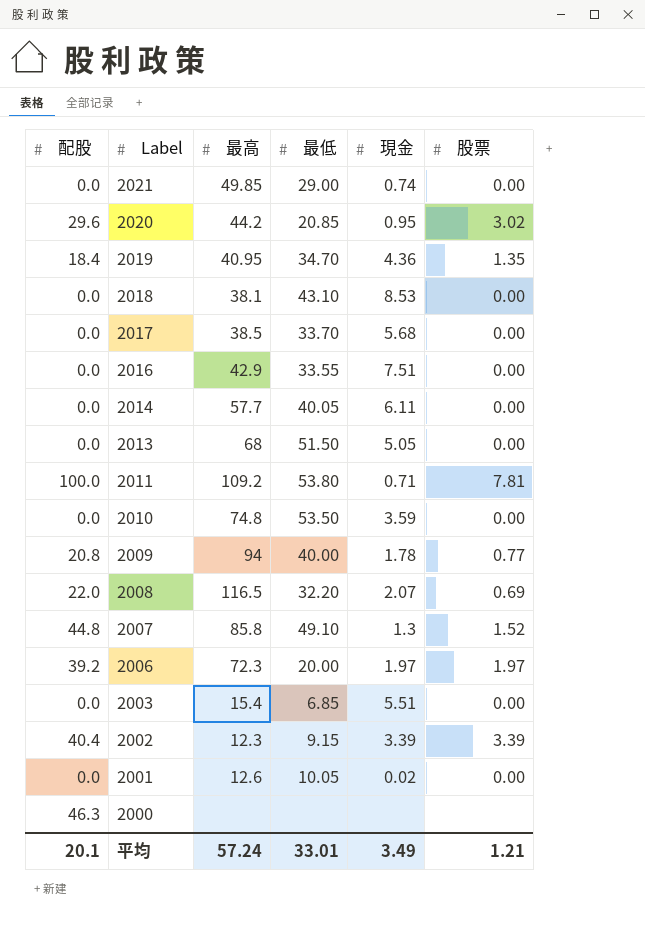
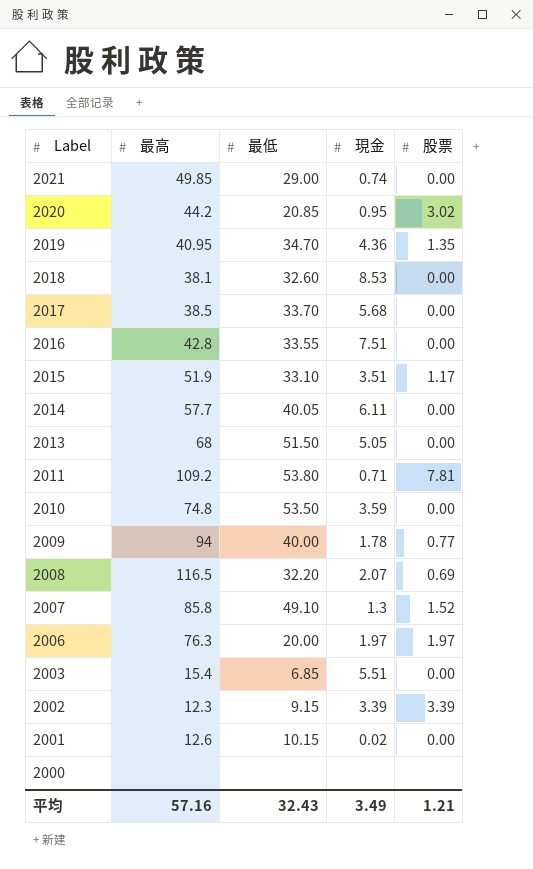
column 配股 | position: 1 -> none
2018 | 最低: 43.10 -> 32.60
2016 | 最高: 42.9 -> 42.8
row 2015: none -> 51.9 | 33.10 | 3.51 | 1.17
2006 | 最高: 72.3 -> 76.3
2001 | 最低: 10.05 -> 10.15
平均 | 最高: 57.24 -> 57.16
平均 | 最低: 33.01 -> 32.43

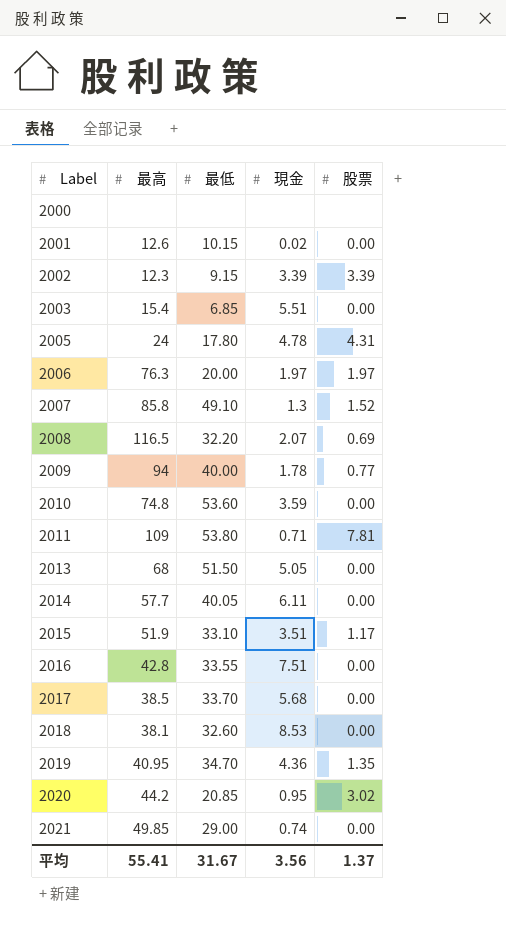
row order: Label descending -> Label ascending
row 2005: none -> 24 | 17.80 | 4.78 | 4.31
2010 | 最低: 53.50 -> 53.60
2011 | 最高: 109.2 -> 109
平均 | 最高: 57.16 -> 55.41
平均 | 最低: 32.43 -> 31.67
平均 | 現金: 3.49 -> 3.56
平均 | 股票: 1.21 -> 1.37

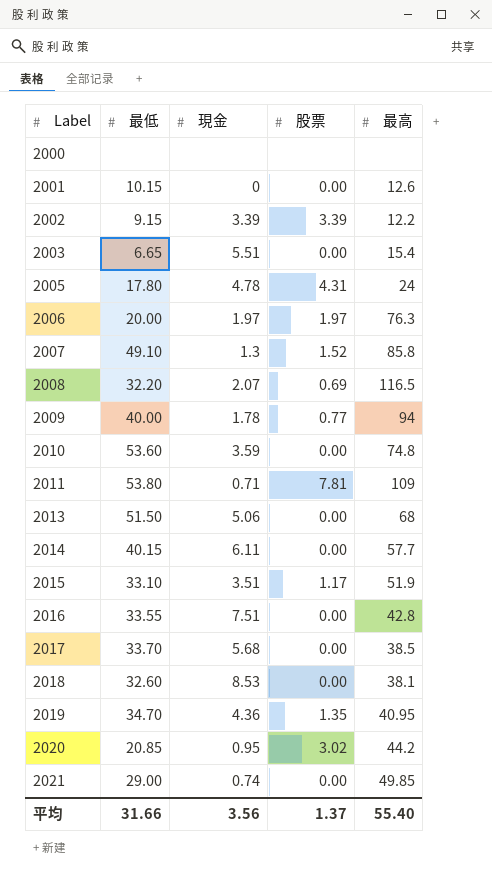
column 最高 | position: 2 -> 5
2001 | 現金: 0.02 -> 0
2002 | 最高: 12.3 -> 12.2
2003 | 最低: 6.85 -> 6.65
2013 | 現金: 5.05 -> 5.06
2014 | 最低: 40.05 -> 40.15
平均 | 最低: 31.67 -> 31.66
平均 | 最高: 55.41 -> 55.40

